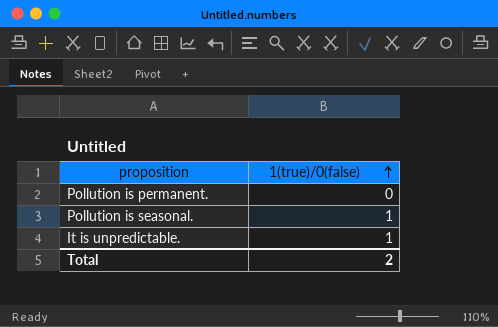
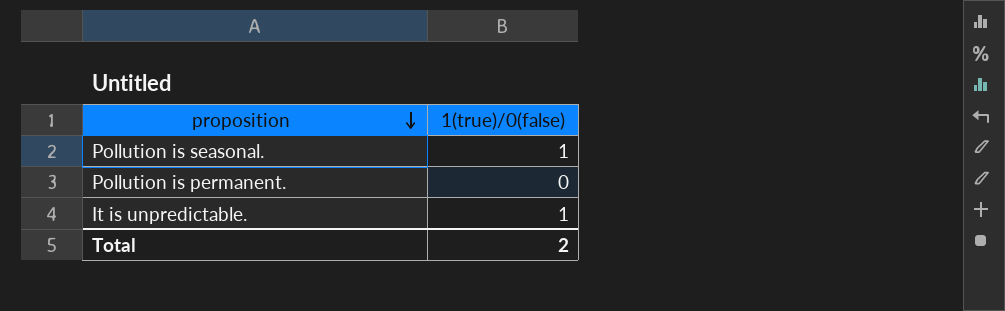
row order: 1(true)/0(false) ascending -> proposition descending

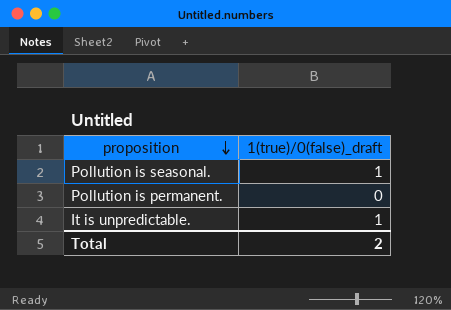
column name: 1(true)/0(false) -> 1(true)/0(false)_draft

